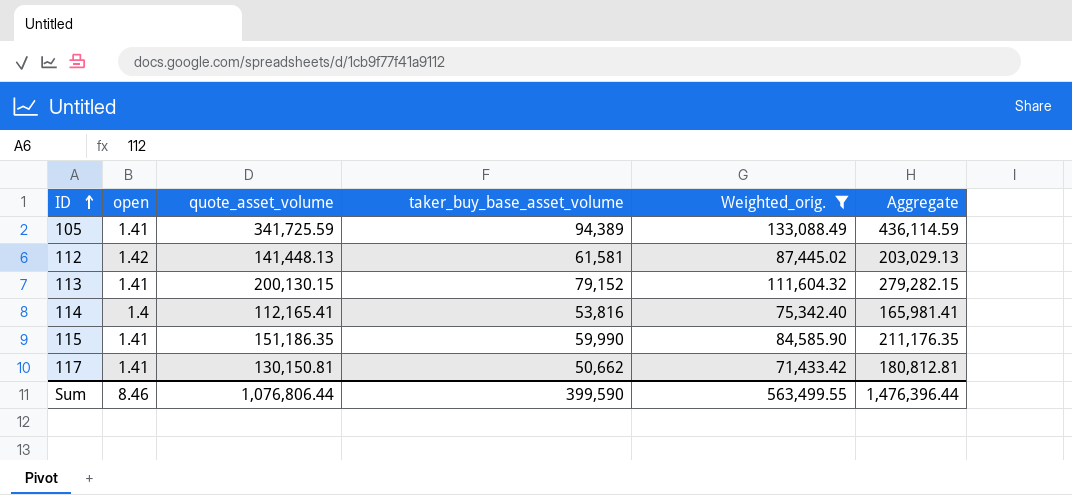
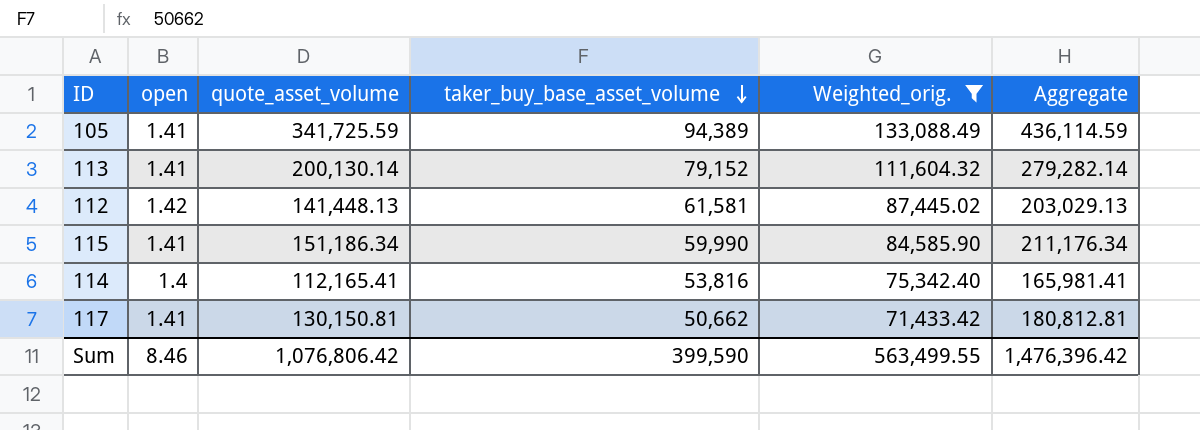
row order: ID ascending -> taker_buy_base_asset_volume descending
113 | quote_asset_volume: 200,130.15 -> 200,130.14
113 | Aggregate: 279,282.15 -> 279,282.14
115 | quote_asset_volume: 151,186.35 -> 151,186.34
115 | Aggregate: 211,176.35 -> 211,176.34
Sum | quote_asset_volume: 1,076,806.44 -> 1,076,806.42
Sum | Aggregate: 1,476,396.44 -> 1,476,396.42

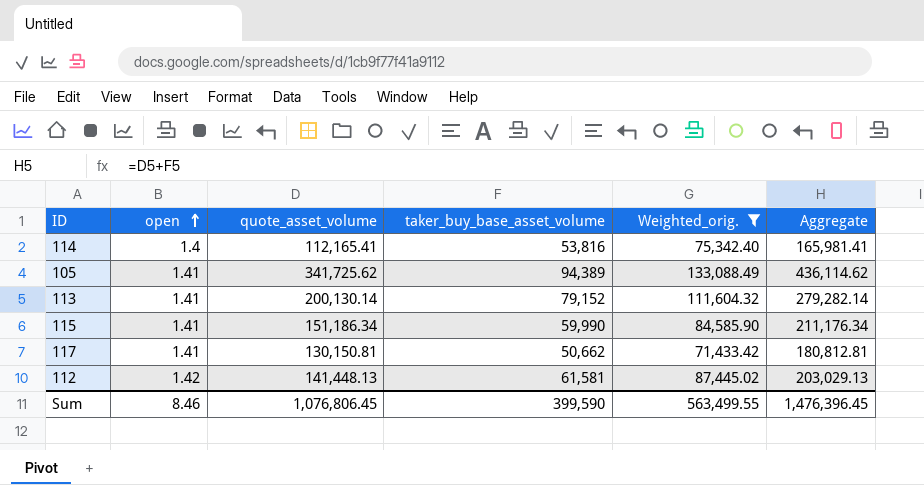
row order: taker_buy_base_asset_volume descending -> open ascending
105 | quote_asset_volume: 341,725.59 -> 341,725.62
105 | Aggregate: 436,114.59 -> 436,114.62
Sum | quote_asset_volume: 1,076,806.42 -> 1,076,806.45
Sum | Aggregate: 1,476,396.42 -> 1,476,396.45

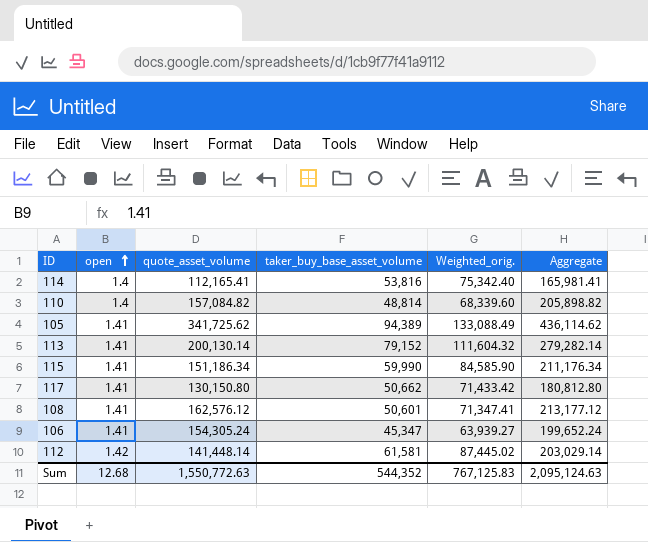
filter: Weighted_orig. >= 71,433.42 -> none
117 | quote_asset_volume: 130,150.81 -> 130,150.80
117 | Aggregate: 180,812.81 -> 180,812.80
112 | quote_asset_volume: 141,448.13 -> 141,448.14
112 | Aggregate: 203,029.13 -> 203,029.14
Sum | open: 8.46 -> 12.68
Sum | quote_asset_volume: 1,076,806.45 -> 1,550,772.63
Sum | taker_buy_base_asset_volume: 399,590 -> 544,352
Sum | Weighted_orig.: 563,499.55 -> 767,125.83
Sum | Aggregate: 1,476,396.45 -> 2,095,124.63

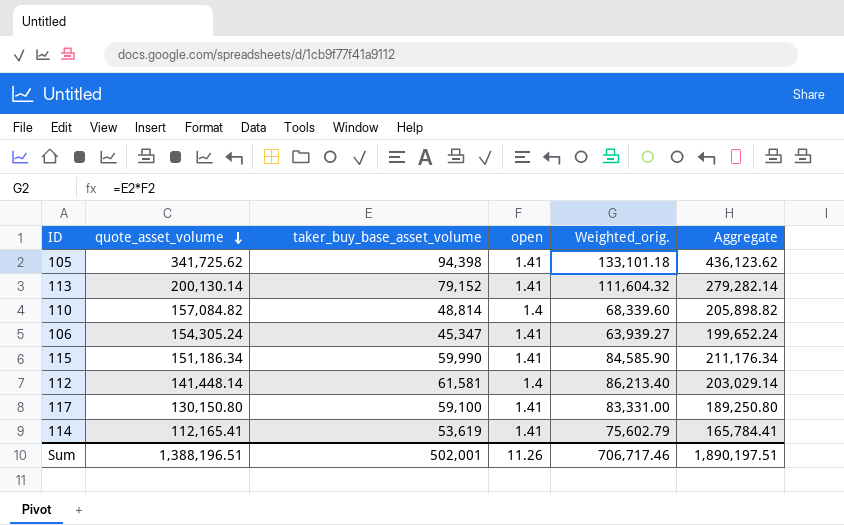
row order: open ascending -> quote_asset_volume descending
column open | position: 2 -> 4
row 108: 1.41 | 162,576.12 | 50,601 | 71,347.41 | 213,177.12 -> none
105 | taker_buy_base_asset_volume: 94,389 -> 94,398
105 | Weighted_orig.: 133,088.49 -> 133,101.18
105 | Aggregate: 436,114.62 -> 436,123.62
112 | open: 1.42 -> 1.4
112 | Weighted_orig.: 87,445.02 -> 86,213.40
117 | taker_buy_base_asset_volume: 50,662 -> 59,100
117 | Weighted_orig.: 71,433.42 -> 83,331.00
117 | Aggregate: 180,812.80 -> 189,250.80
114 | taker_buy_base_asset_volume: 53,816 -> 53,619
114 | open: 1.4 -> 1.41
114 | Weighted_orig.: 75,342.40 -> 75,602.79
114 | Aggregate: 165,981.41 -> 165,784.41
Sum | quote_asset_volume: 1,550,772.63 -> 1,388,196.51
Sum | taker_buy_base_asset_volume: 544,352 -> 502,001
Sum | open: 12.68 -> 11.26
Sum | Weighted_orig.: 767,125.83 -> 706,717.46
Sum | Aggregate: 2,095,124.63 -> 1,890,197.51

